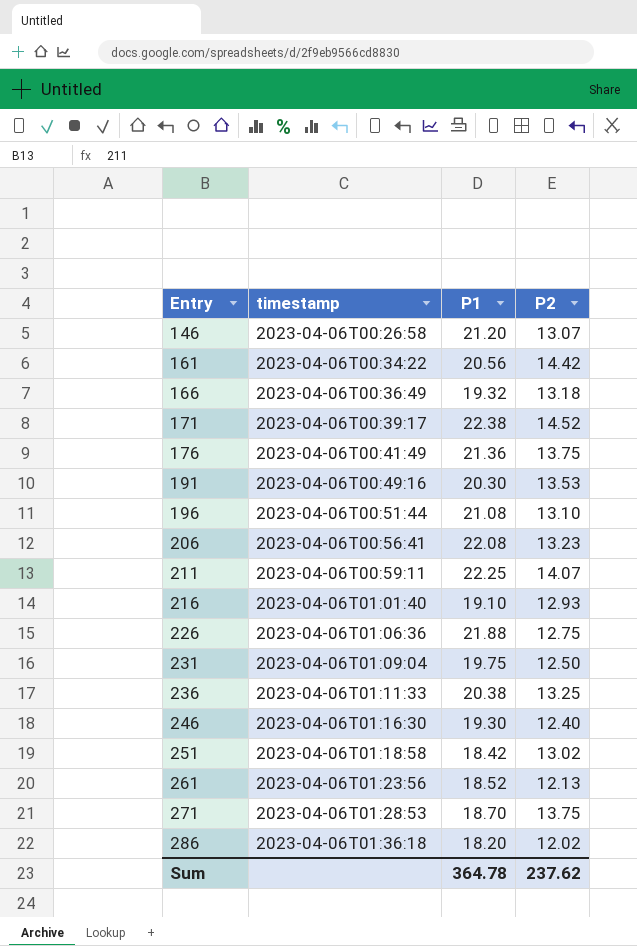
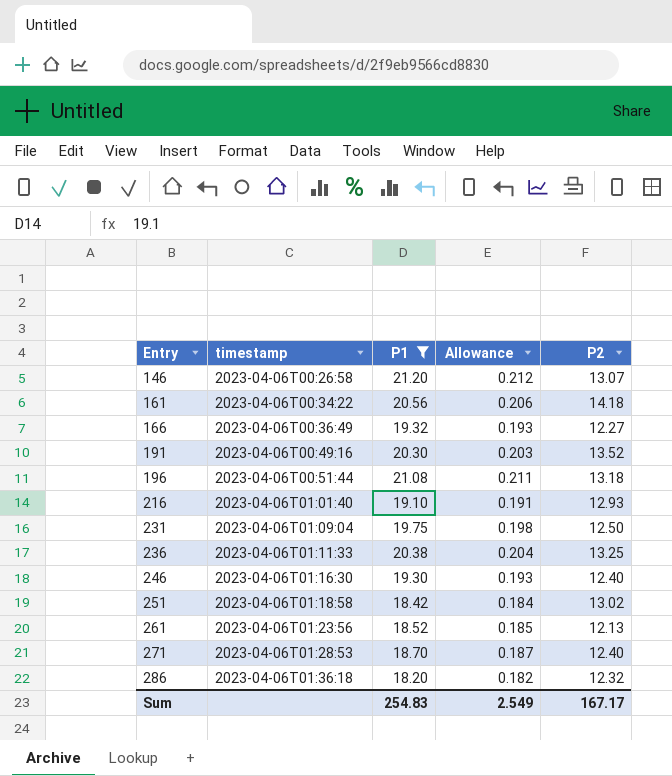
filter: none -> P1 <= 21.20
column Allowance | formula: none -> [P1] * 0.01
161 | P2: 14.42 -> 14.18
166 | P2: 13.18 -> 12.27
191 | P2: 13.53 -> 13.52
196 | P2: 13.10 -> 13.18
271 | P2: 13.75 -> 12.40
286 | P2: 12.02 -> 12.32
Sum | P1: 364.78 -> 254.83
Sum | P2: 237.62 -> 167.17

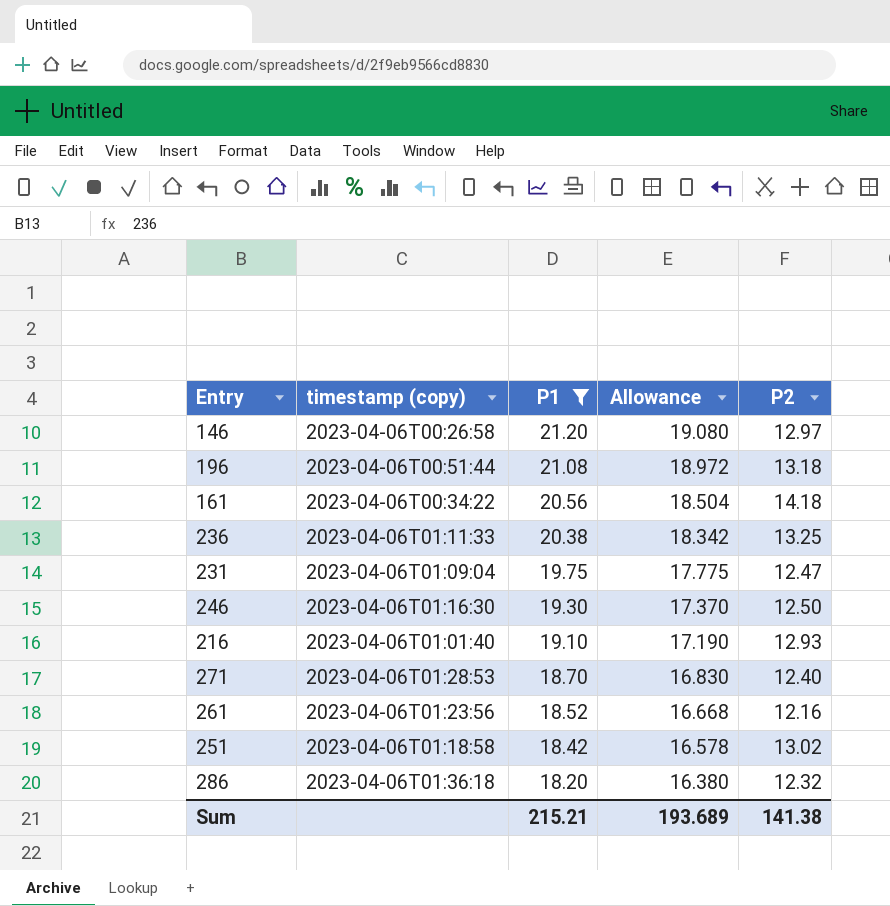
row order: Entry ascending -> P1 descending
column name: timestamp -> timestamp (copy)
column Allowance | formula: [P1] * 0.01 -> [P1] * 0.9
row 166: 2023-04-06T00:36:49 | 19.32 | 0.193 | 12.27 -> none
row 191: 2023-04-06T00:49:16 | 20.30 | 0.203 | 13.52 -> none
146 | P2: 13.07 -> 12.97
231 | P2: 12.50 -> 12.47
246 | P2: 12.40 -> 12.50
261 | P2: 12.13 -> 12.16
Sum | P1: 254.83 -> 215.21
Sum | Allowance: 2.549 -> 193.689
Sum | P2: 167.17 -> 141.38

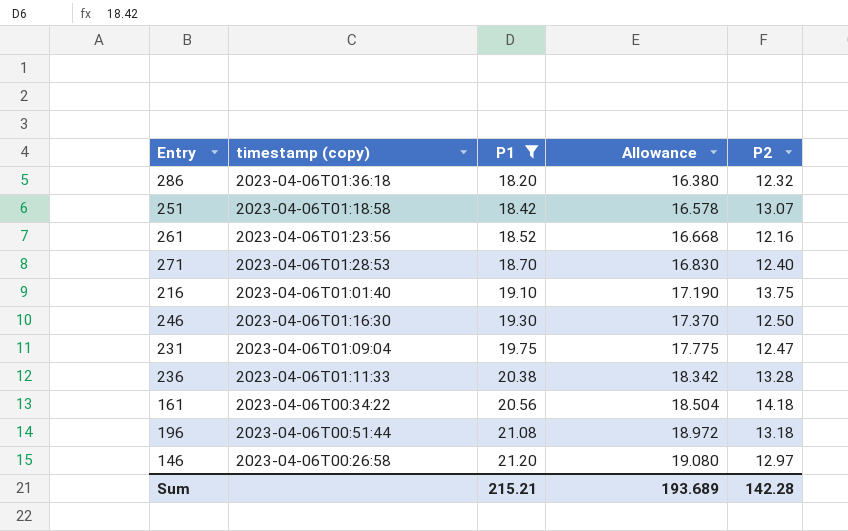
row order: P1 descending -> P1 ascending
251 | P2: 13.02 -> 13.07
216 | P2: 12.93 -> 13.75
236 | P2: 13.25 -> 13.28
Sum | P2: 141.38 -> 142.28

